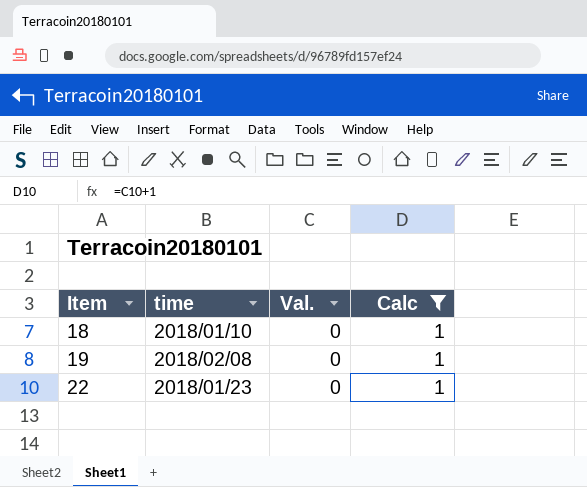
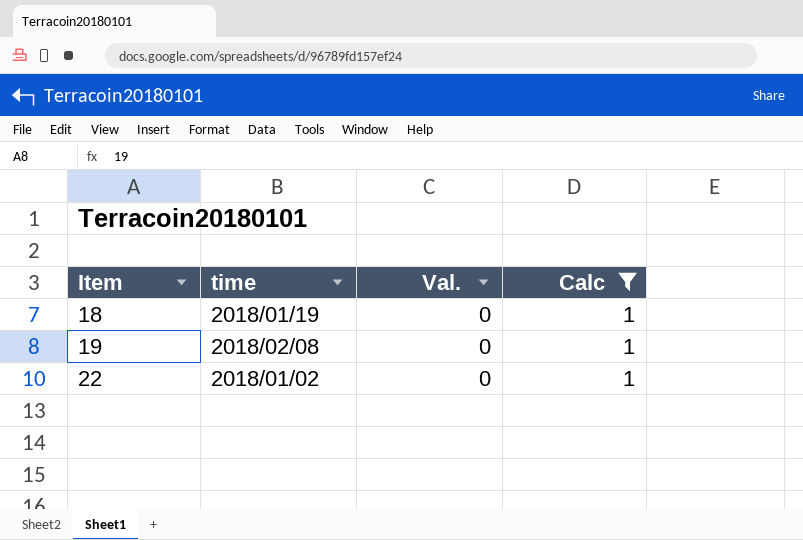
18 | time: 2018/01/10 -> 2018/01/19
22 | time: 2018/01/23 -> 2018/01/02

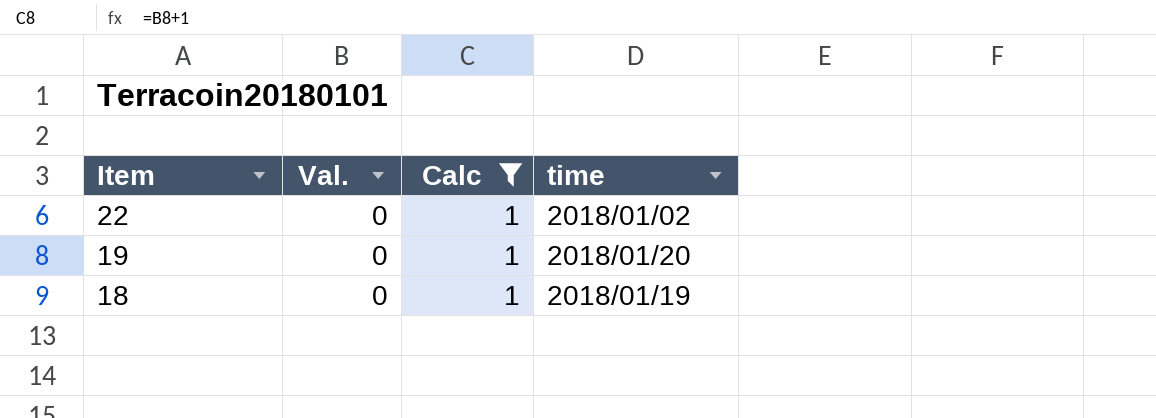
row order: Item ascending -> Item descending
column time | position: 2 -> 4
19 | time: 2018/02/08 -> 2018/01/20

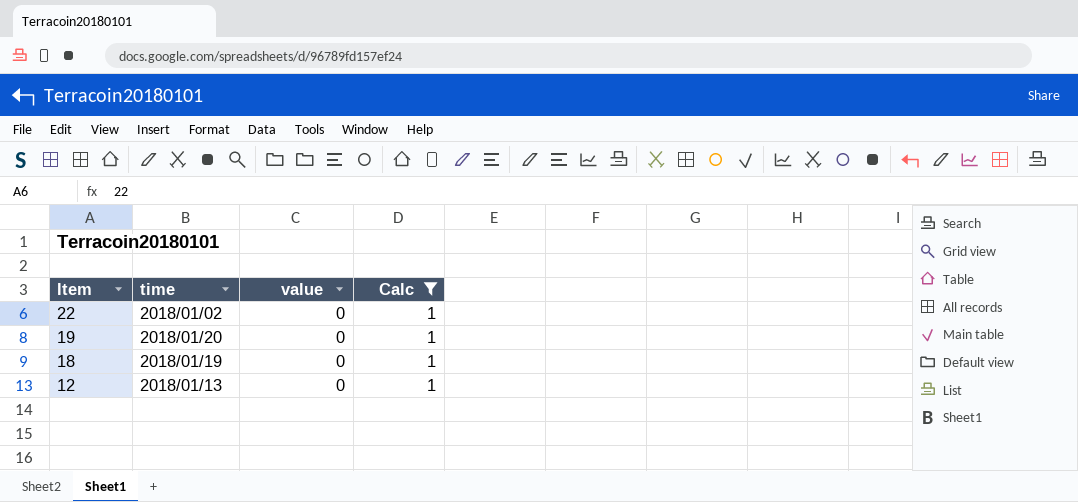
column time | position: 4 -> 2
column name: Val. -> value
row 12: none -> 2018/01/13 | 0 | 1

